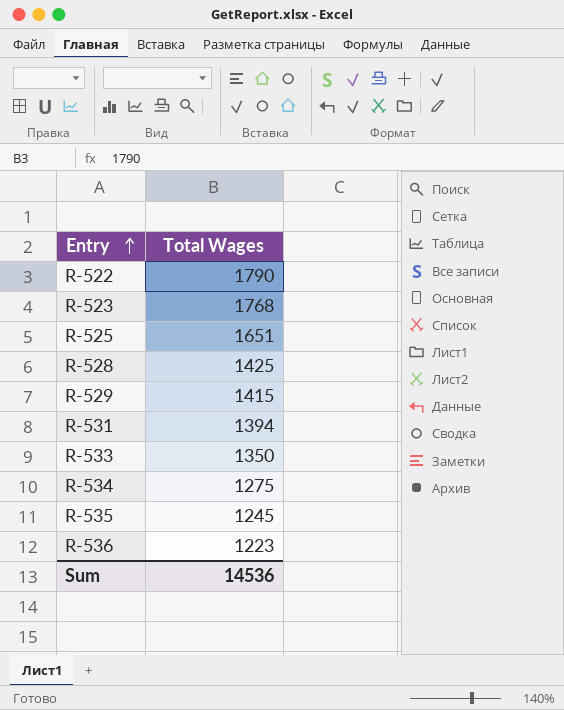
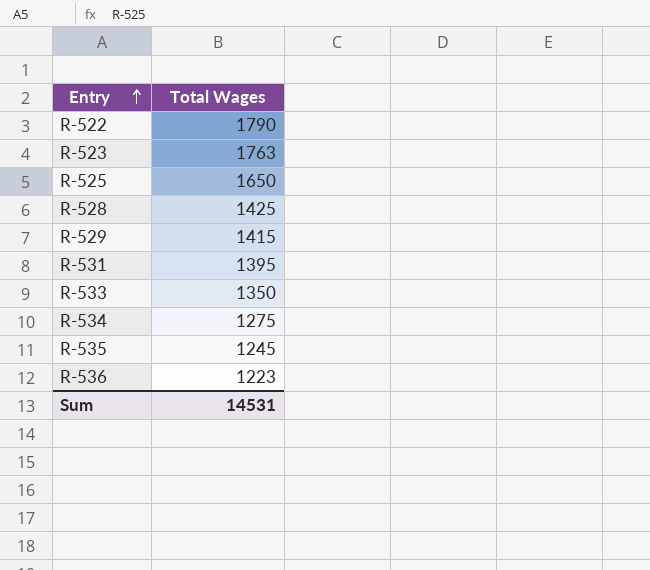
R-523 | Total Wages: 1768 -> 1763
R-525 | Total Wages: 1651 -> 1650
R-531 | Total Wages: 1394 -> 1395
Sum | Total Wages: 14536 -> 14531

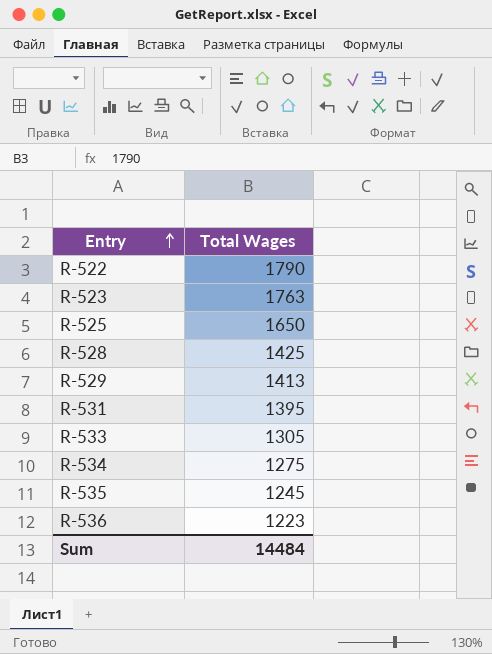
R-529 | Total Wages: 1415 -> 1413
R-533 | Total Wages: 1350 -> 1305
Sum | Total Wages: 14531 -> 14484

